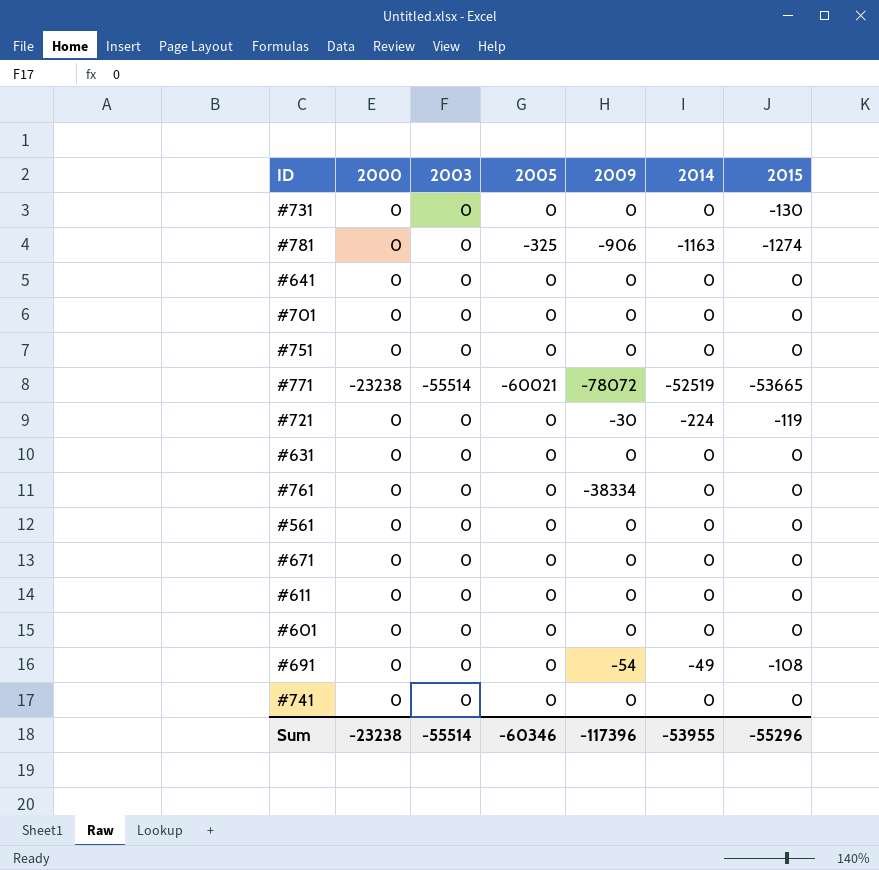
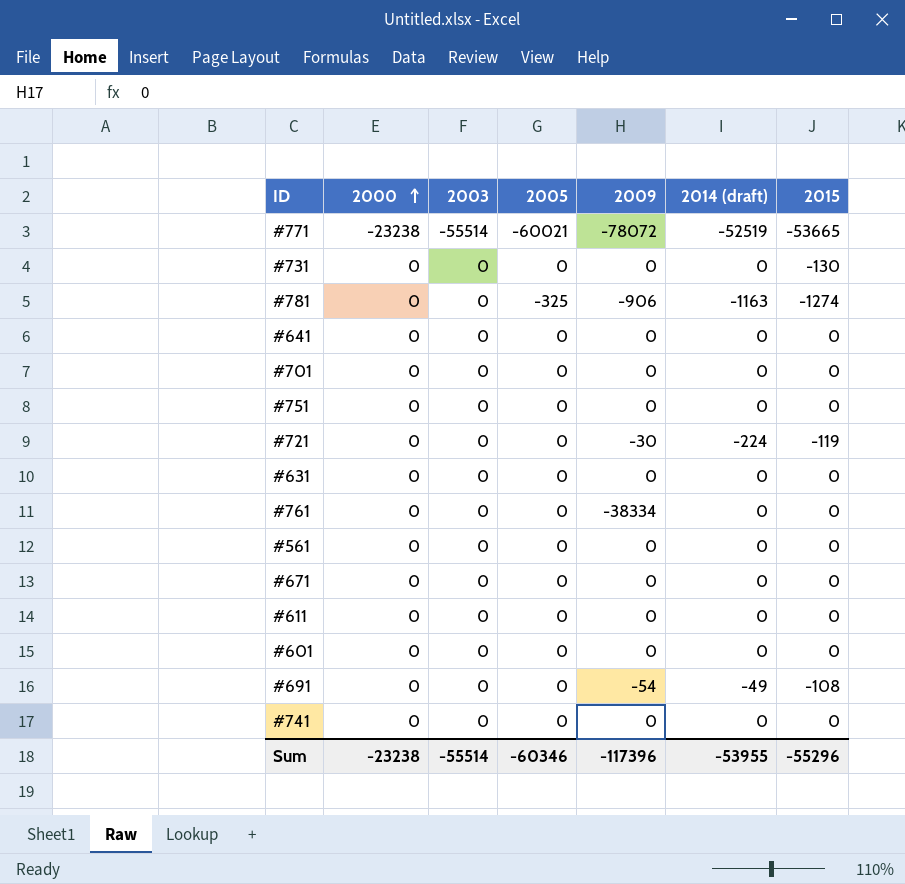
row order: none -> 2000 ascending
column name: 2014 -> 2014 (draft)

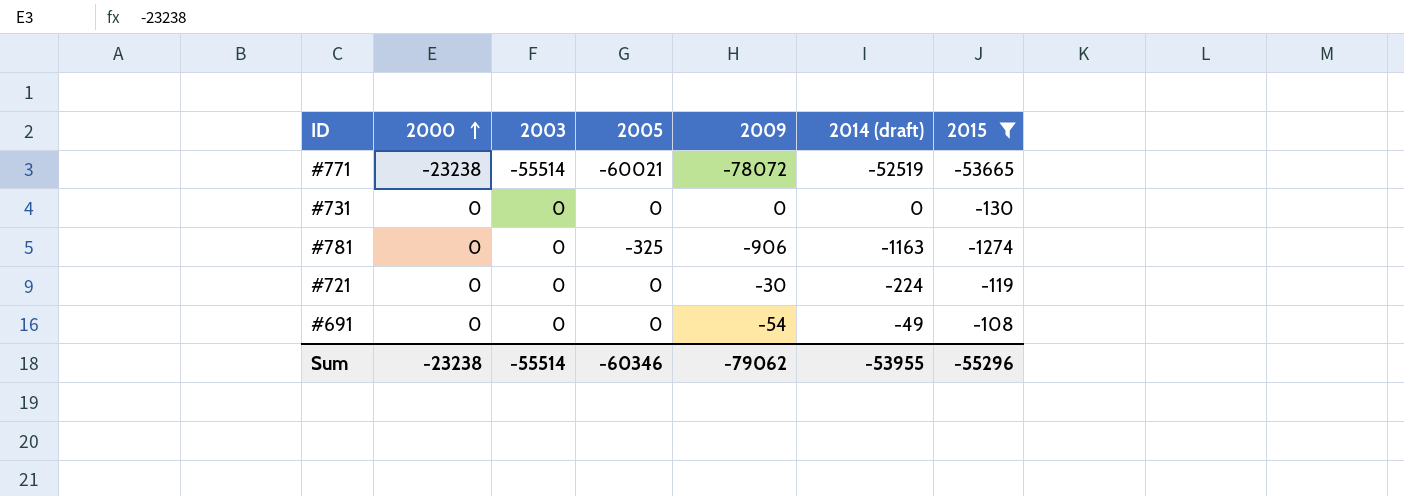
filter: none -> 2015 != 0
Sum | 2009: -117396 -> -79062

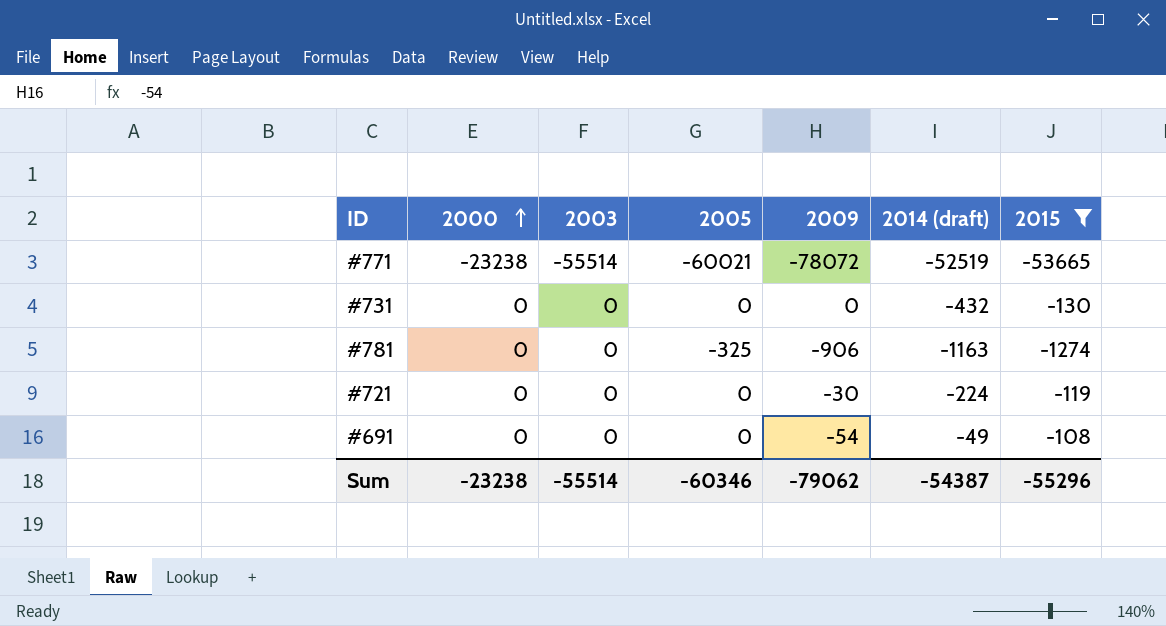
#731 | 2014 (draft): 0 -> -432
Sum | 2014 (draft): -53955 -> -54387

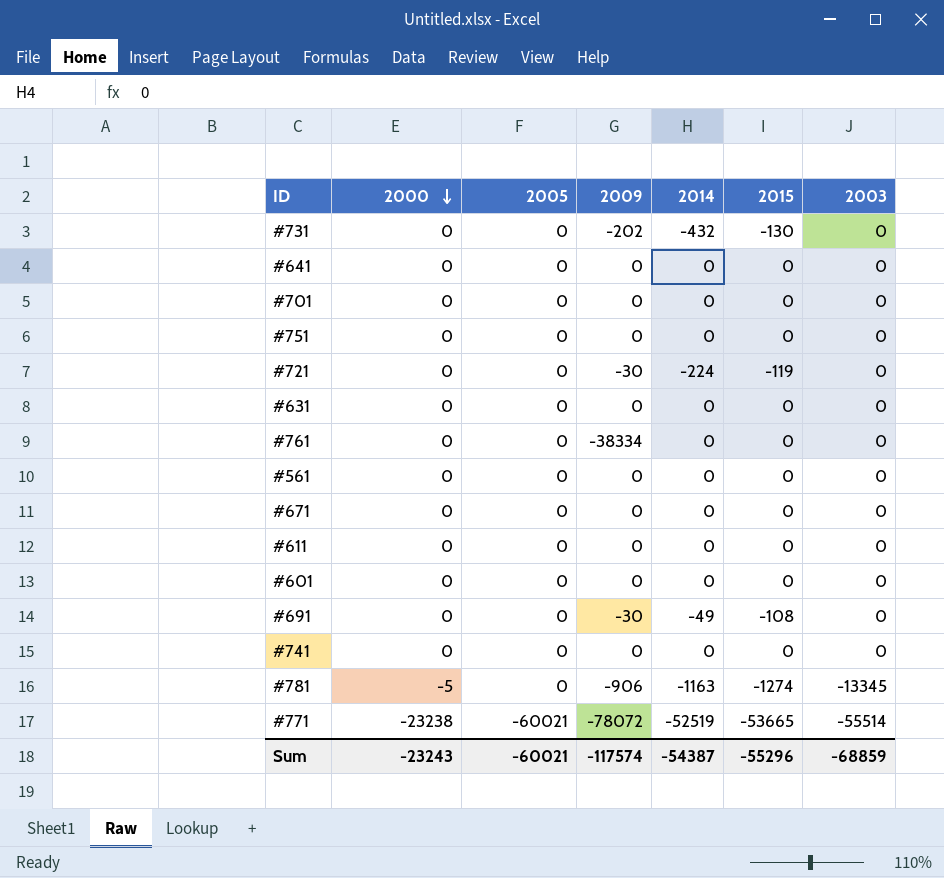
filter: 2015 != 0 -> none
row order: 2000 ascending -> 2000 descending
column name: 2014 (draft) -> 2014
column 2003 | position: 3 -> 7
#731 | 2009: 0 -> -202
#691 | 2009: -54 -> -30
#781 | 2000: 0 -> -5
#781 | 2005: -325 -> 0
#781 | 2003: 0 -> -13345
Sum | 2000: -23238 -> -23243
Sum | 2005: -60346 -> -60021
Sum | 2009: -79062 -> -117574
Sum | 2003: -55514 -> -68859

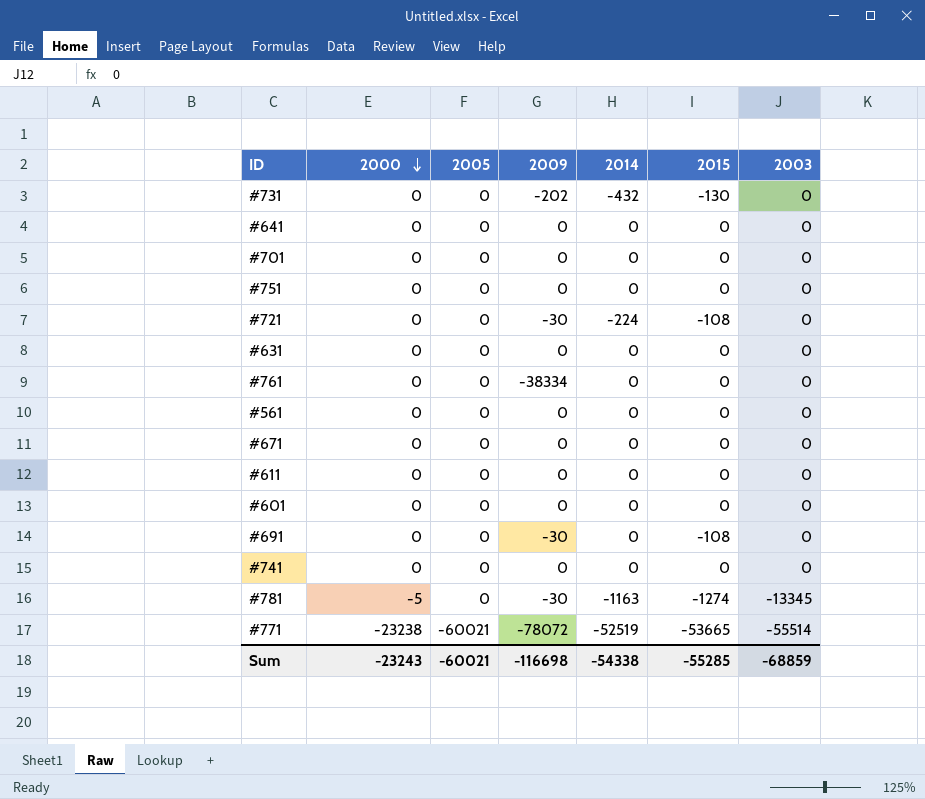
#721 | 2015: -119 -> -108
#691 | 2014: -49 -> 0
#781 | 2009: -906 -> -30
Sum | 2009: -117574 -> -116698
Sum | 2014: -54387 -> -54338
Sum | 2015: -55296 -> -55285

